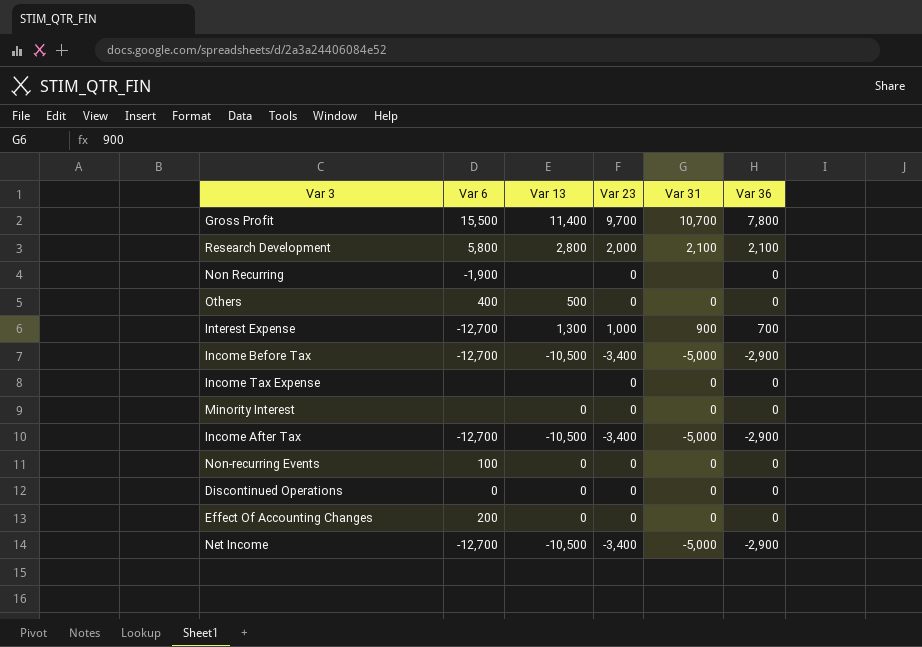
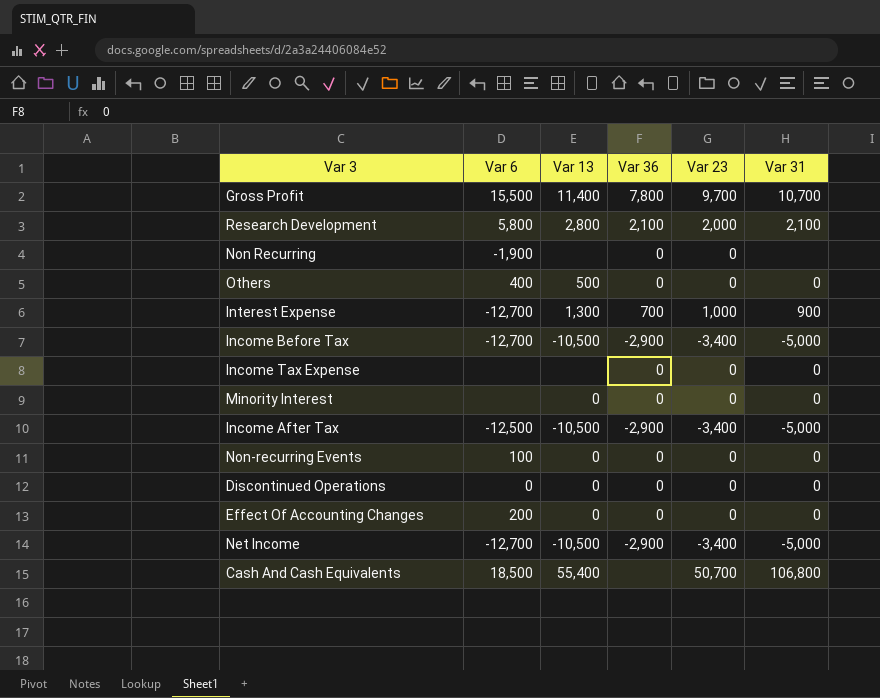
column Var 36 | position: 6 -> 4
Income After Tax | Var 6: -12,700 -> -12,500
row Cash And Cash Equivalents: none -> 18,500 | 55,400 | none | 50,700 | 106,800

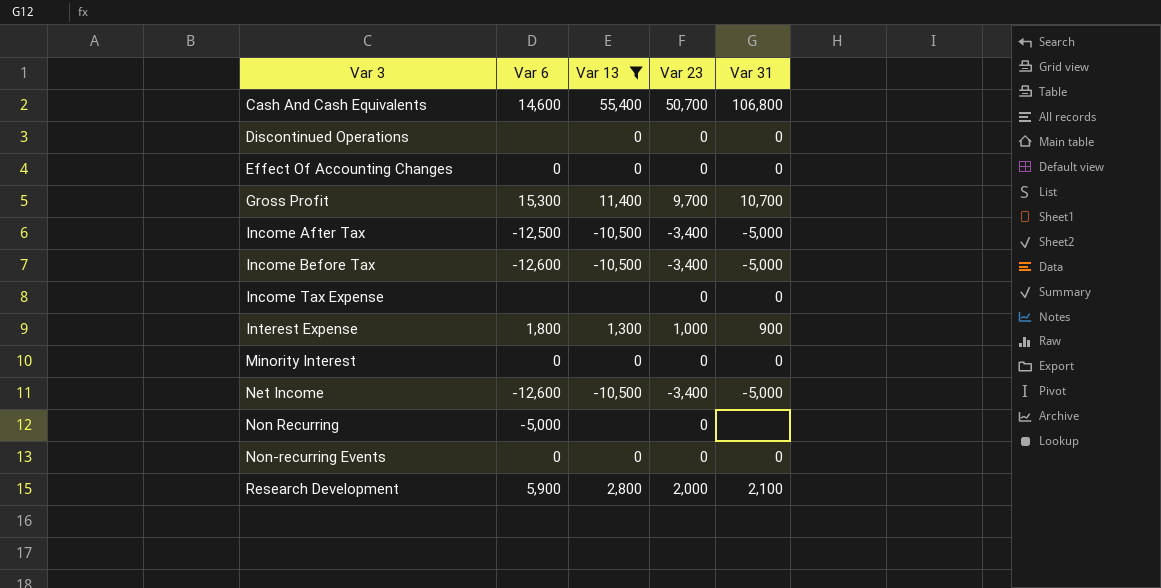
filter: none -> Var 13 != 500
row order: none -> Var 3 ascending
column Var 36 | position: 4 -> none
Cash And Cash Equivalents | Var 6: 18,500 -> 14,600
Discontinued Operations | Var 6: 0 -> none
Effect Of Accounting Changes | Var 6: 200 -> 0
Gross Profit | Var 6: 15,500 -> 15,300
Income Before Tax | Var 6: -12,700 -> -12,600
Interest Expense | Var 6: -12,700 -> 1,800
Minority Interest | Var 6: none -> 0
Net Income | Var 6: -12,700 -> -12,600
Non Recurring | Var 6: -1,900 -> -5,000
Non-recurring Events | Var 6: 100 -> 0
Research Development | Var 6: 5,800 -> 5,900

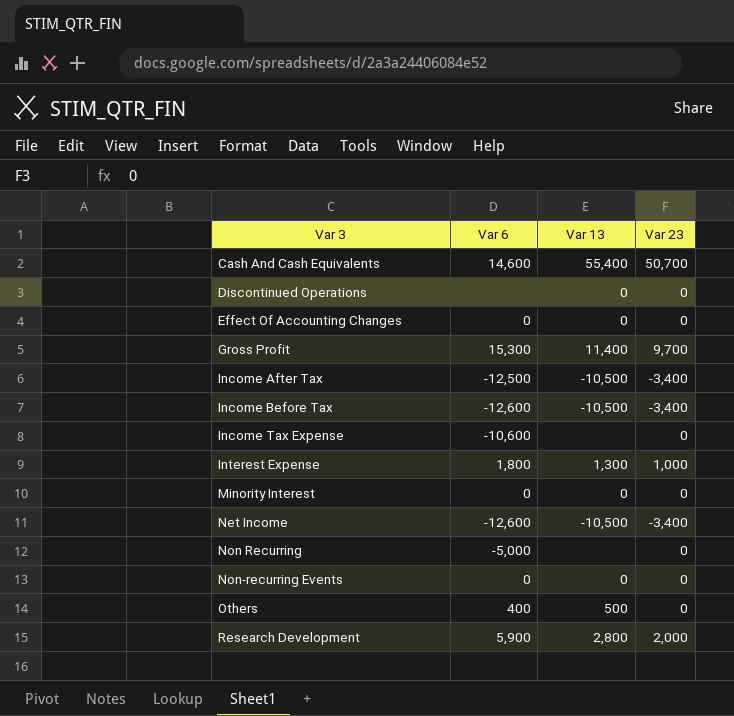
filter: Var 13 != 500 -> none
column Var 31 | position: 5 -> none
Income Tax Expense | Var 6: none -> -10,600

